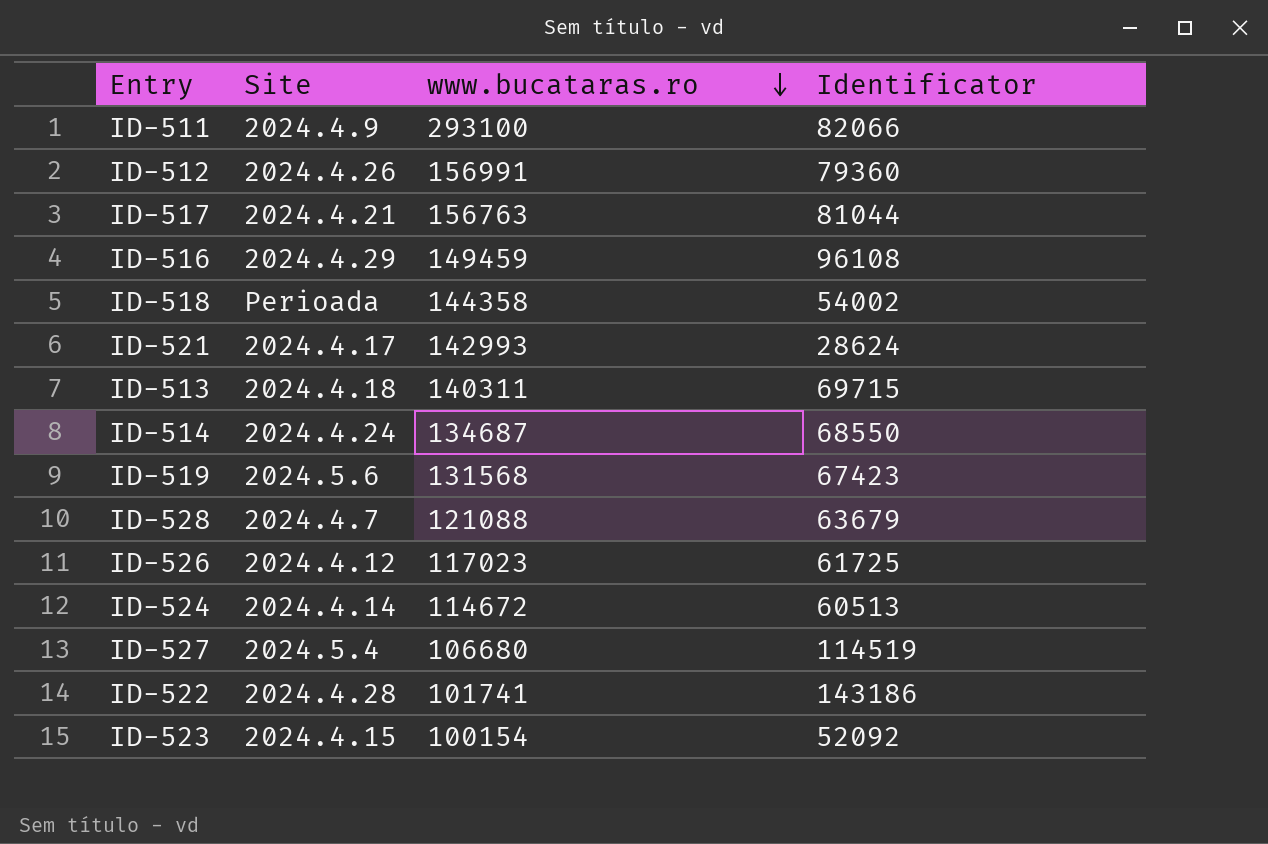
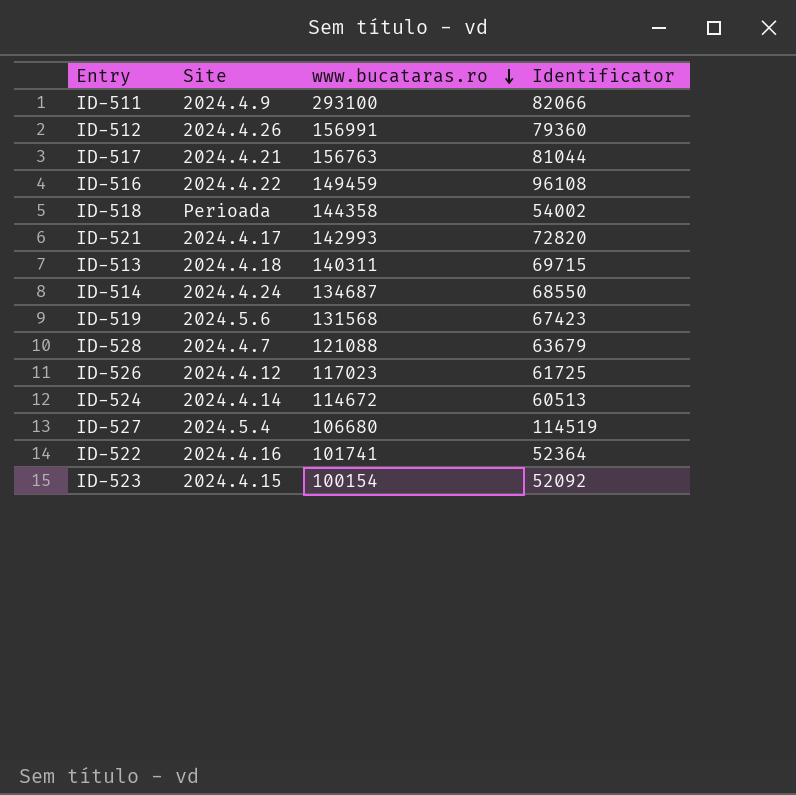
ID-516 | Site: 2024.4.29 -> 2024.4.22
ID-521 | Identificator: 28624 -> 72820
ID-522 | Site: 2024.4.28 -> 2024.4.16
ID-522 | Identificator: 143186 -> 52364

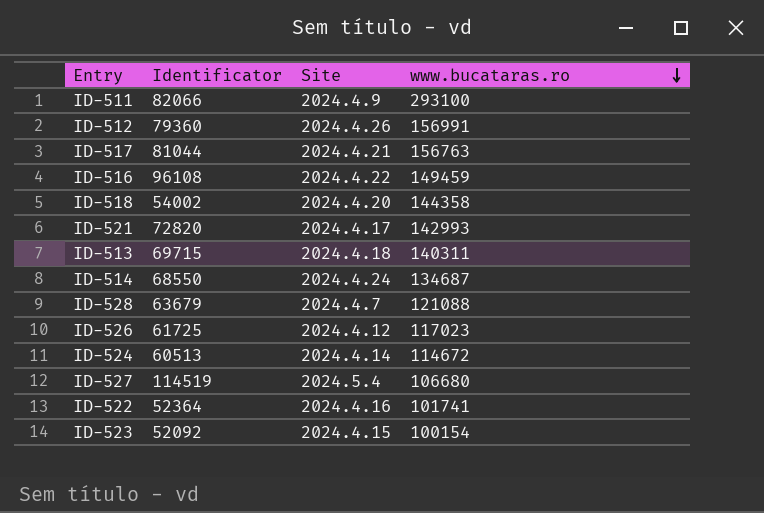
column Identificator | position: 4 -> 2
row ID-519: 2024.5.6 | 131568 | 67423 -> none
ID-518 | Site: Perioada -> 2024.4.20

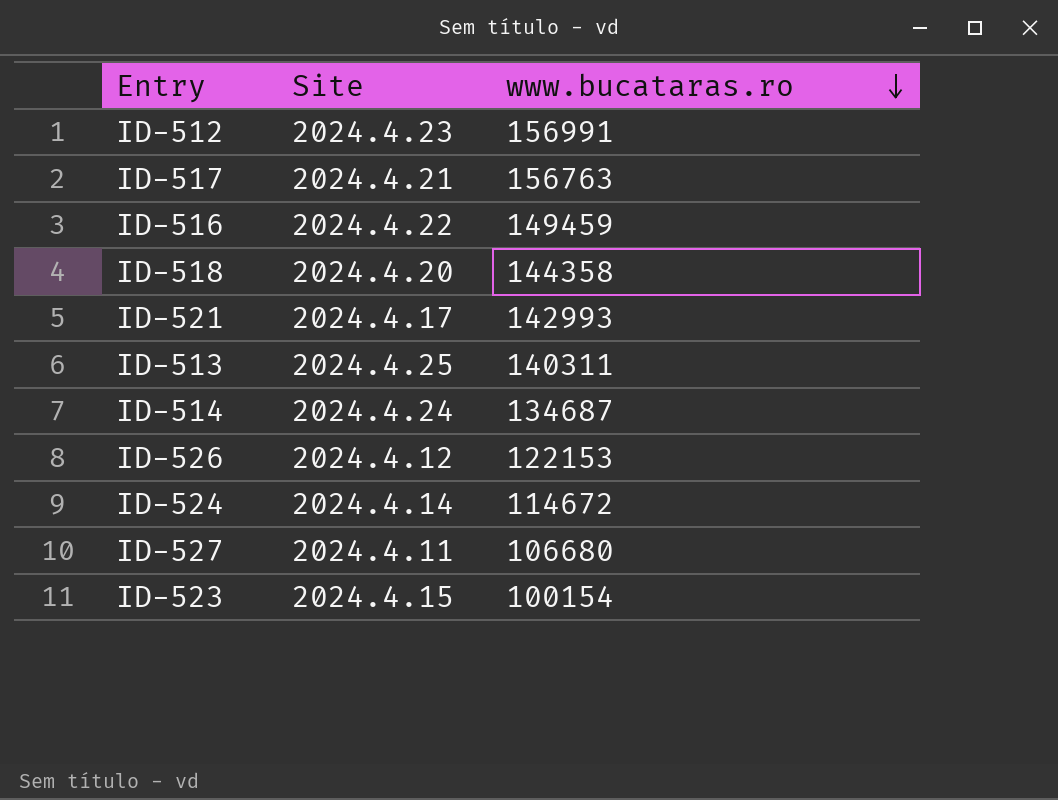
column Identificator | position: 2 -> none
row ID-511: 82066 | 2024.4.9 | 293100 -> none
row ID-528: 63679 | 2024.4.7 | 121088 -> none
row ID-522: 52364 | 2024.4.16 | 101741 -> none
ID-512 | Site: 2024.4.26 -> 2024.4.23
ID-513 | Site: 2024.4.18 -> 2024.4.25
ID-526 | www.bucataras.ro: 117023 -> 122153
ID-527 | Site: 2024.5.4 -> 2024.4.11

